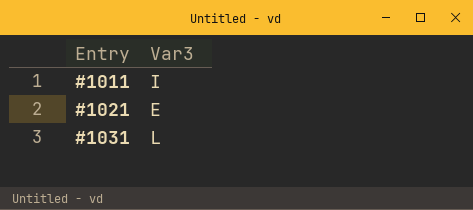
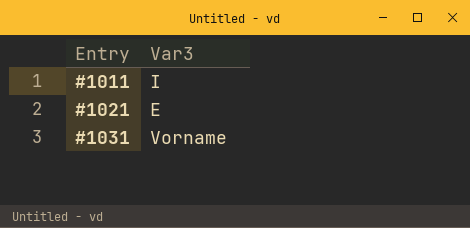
#1031 | Var3: L -> Vorname

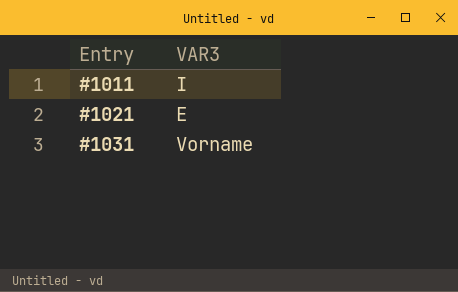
column name: Var3 -> VAR3

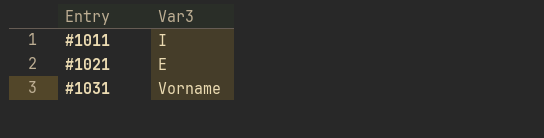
column name: VAR3 -> Var3

